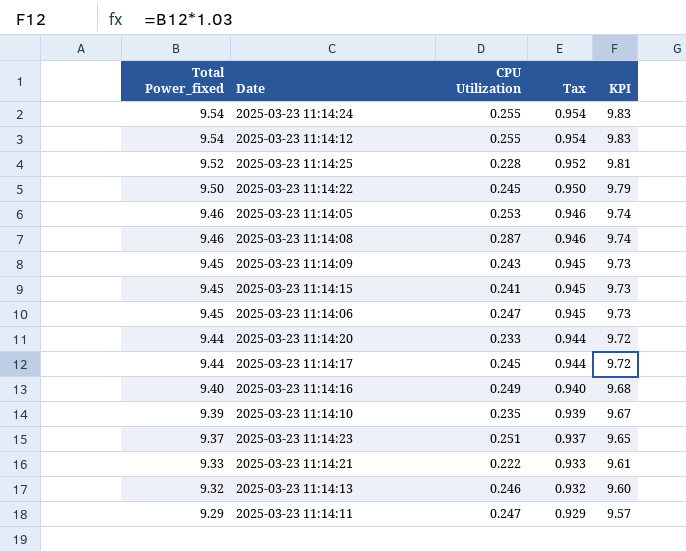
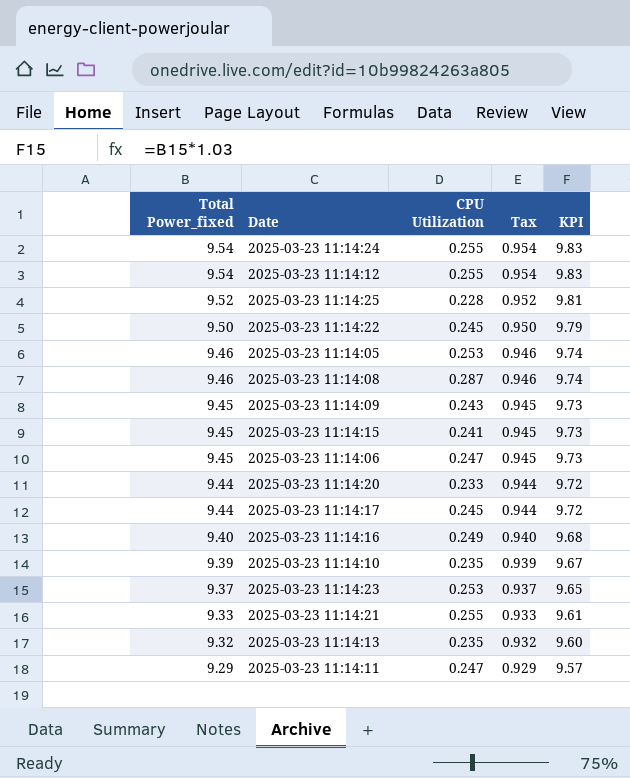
2025-03-23 11:14:23 | CPU Utilization: 0.251 -> 0.253
2025-03-23 11:14:21 | CPU Utilization: 0.222 -> 0.255
2025-03-23 11:14:13 | CPU Utilization: 0.246 -> 0.235

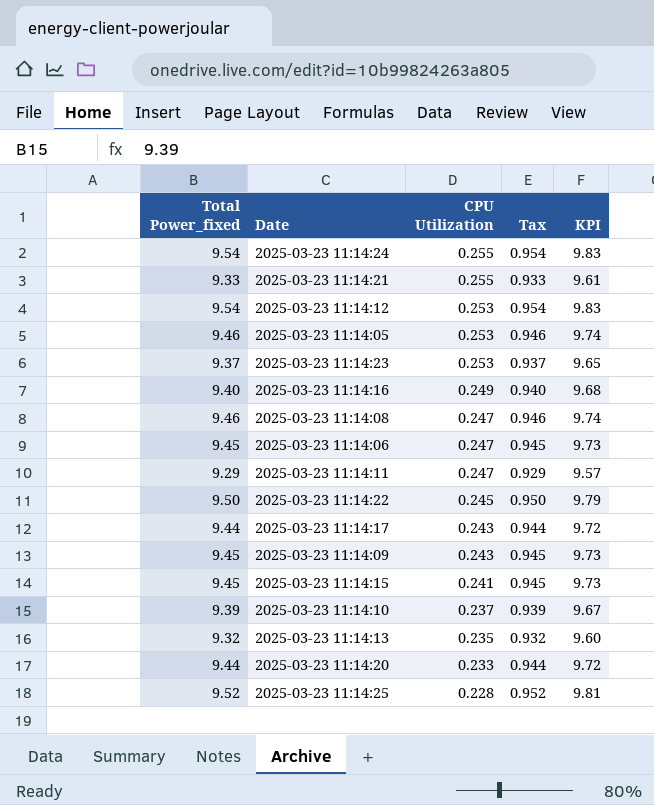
row order: Total Power_fixed descending -> CPU Utilization descending
2025-03-23 11:14:12 | CPU Utilization: 0.255 -> 0.253
2025-03-23 11:14:08 | CPU Utilization: 0.287 -> 0.247
2025-03-23 11:14:17 | CPU Utilization: 0.245 -> 0.243
2025-03-23 11:14:10 | CPU Utilization: 0.235 -> 0.237

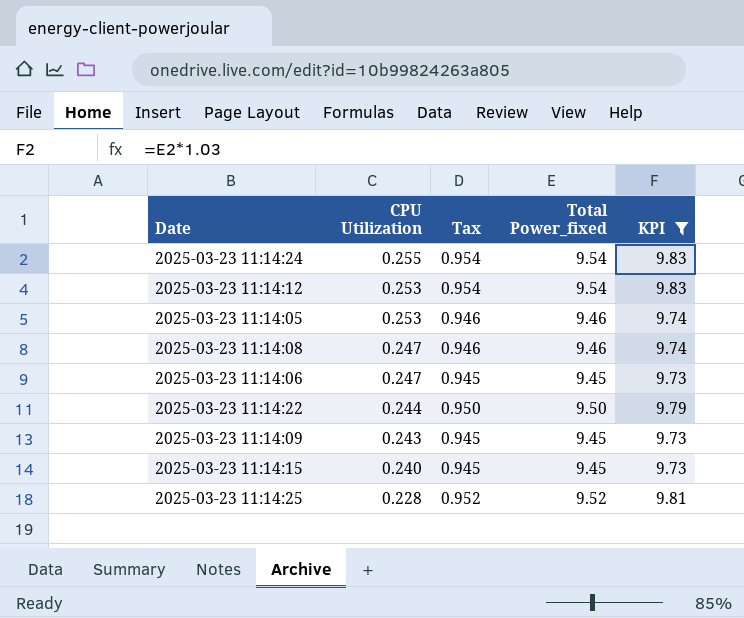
filter: none -> KPI >= 9.73
column Total Power_fixed | position: 1 -> 4
2025-03-23 11:14:22 | CPU Utilization: 0.245 -> 0.244
2025-03-23 11:14:15 | CPU Utilization: 0.241 -> 0.240

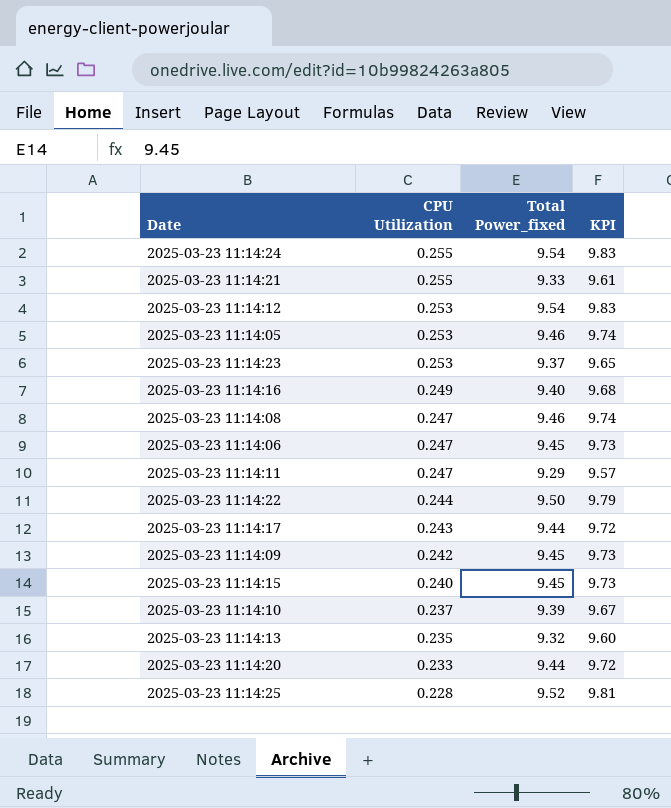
filter: KPI >= 9.73 -> none
column Tax | formula: [Total Power_fixed] * 0.1 -> none
2025-03-23 11:14:09 | CPU Utilization: 0.243 -> 0.242

